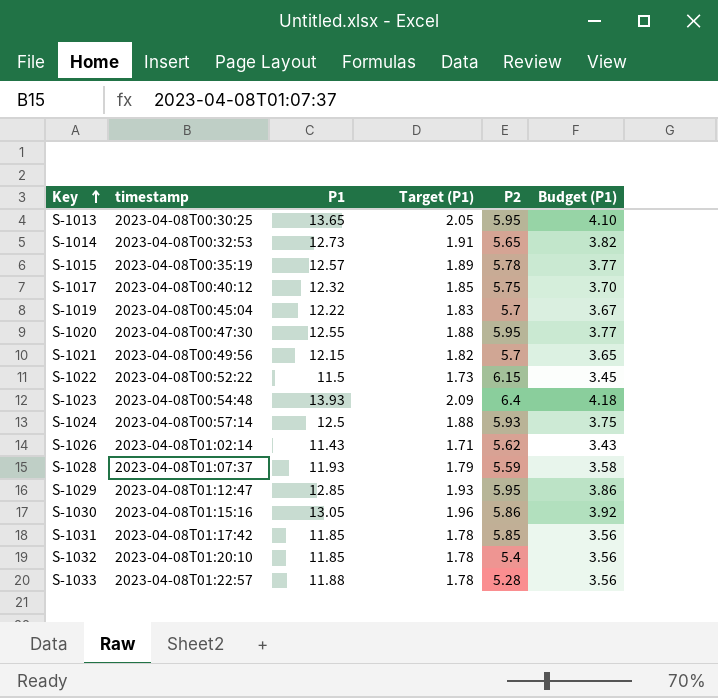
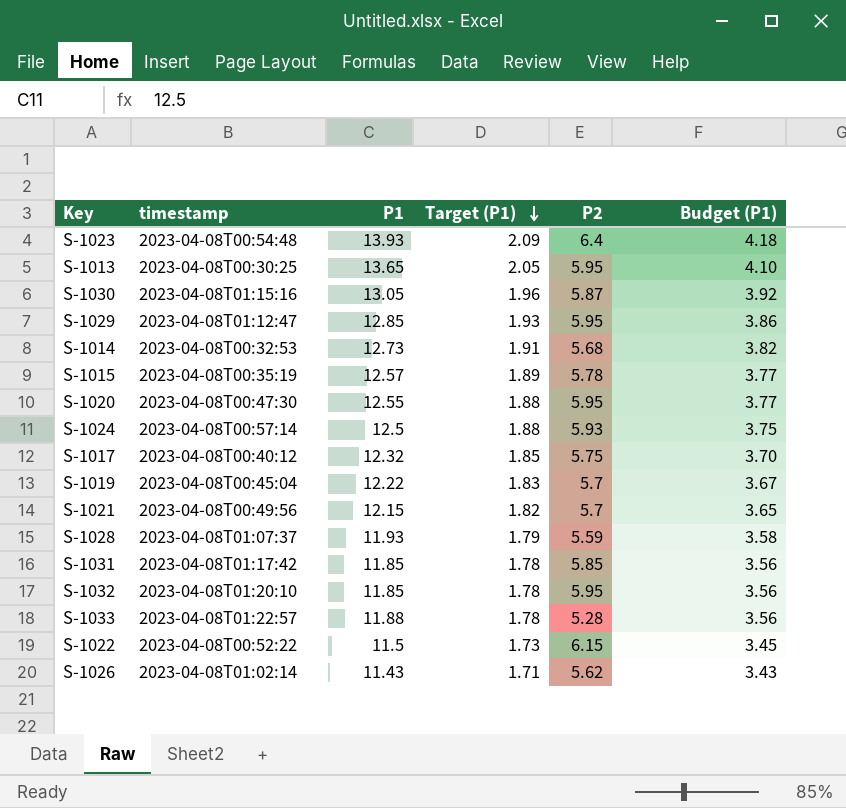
row order: Key ascending -> Target (P1) descending
S-1030 | P2: 5.86 -> 5.87
S-1014 | P2: 5.65 -> 5.68
S-1032 | P2: 5.4 -> 5.95

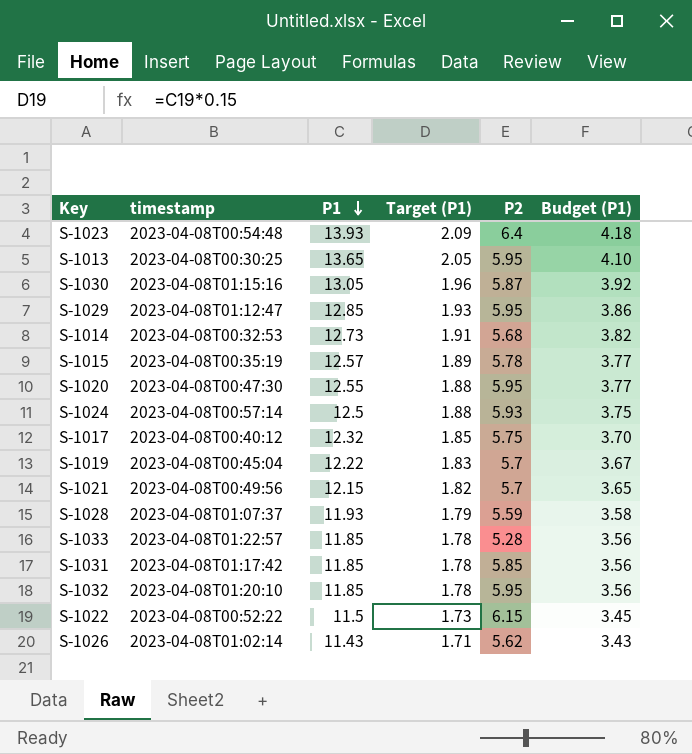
row order: Target (P1) descending -> P1 descending
S-1033 | P1: 11.88 -> 11.85

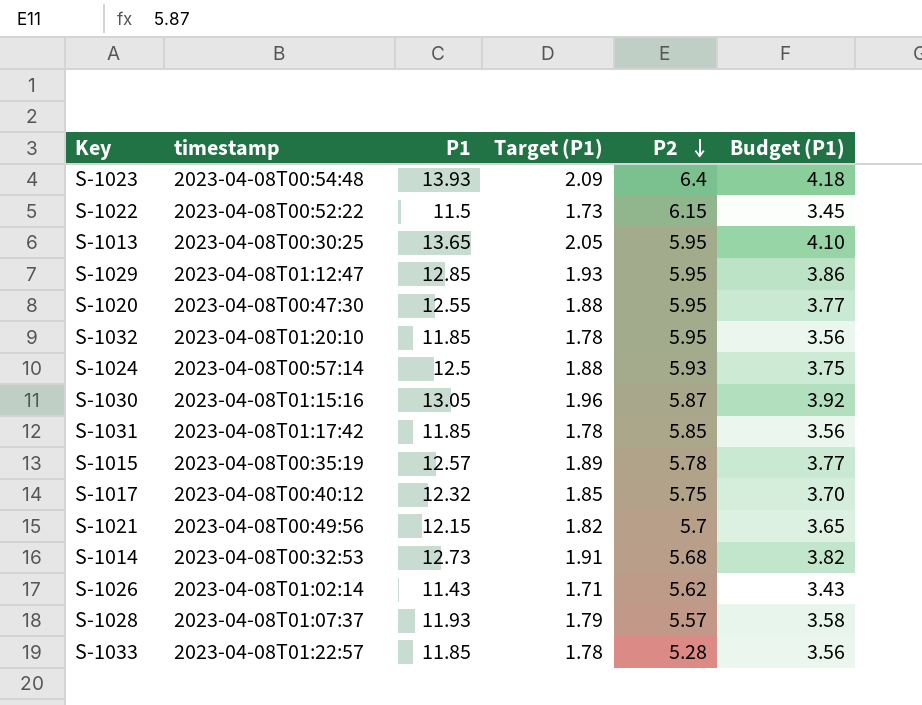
row order: P1 descending -> P2 descending
row S-1019: 2023-04-08T00:45:04 | 12.22 | 1.83 | 5.7 | 3.67 -> none
S-1028 | P2: 5.59 -> 5.57

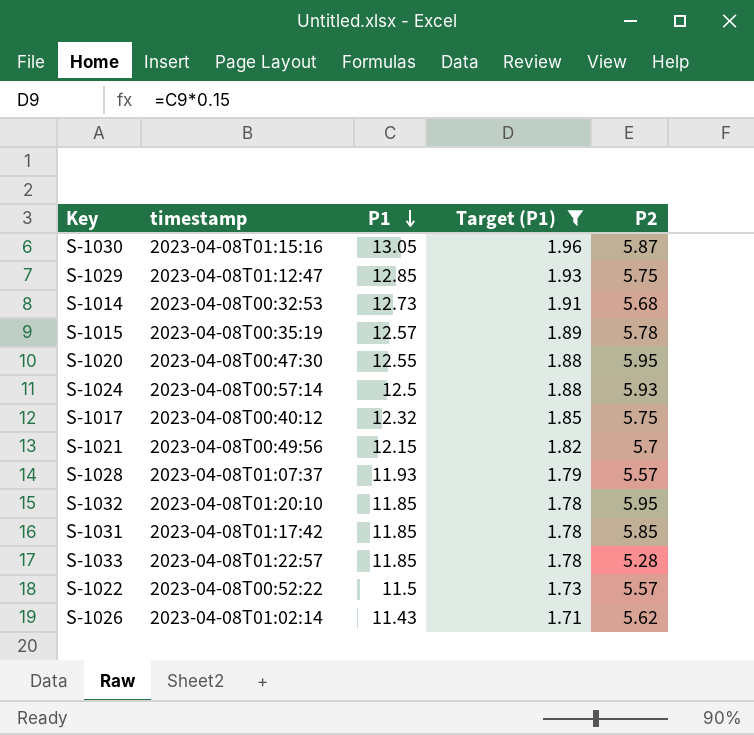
filter: none -> Target (P1) <= 1.96
row order: P2 descending -> P1 descending
column Budget (P1) | formula: [P1] * 0.3 -> none
S-1029 | P2: 5.95 -> 5.75
S-1022 | P2: 6.15 -> 5.57

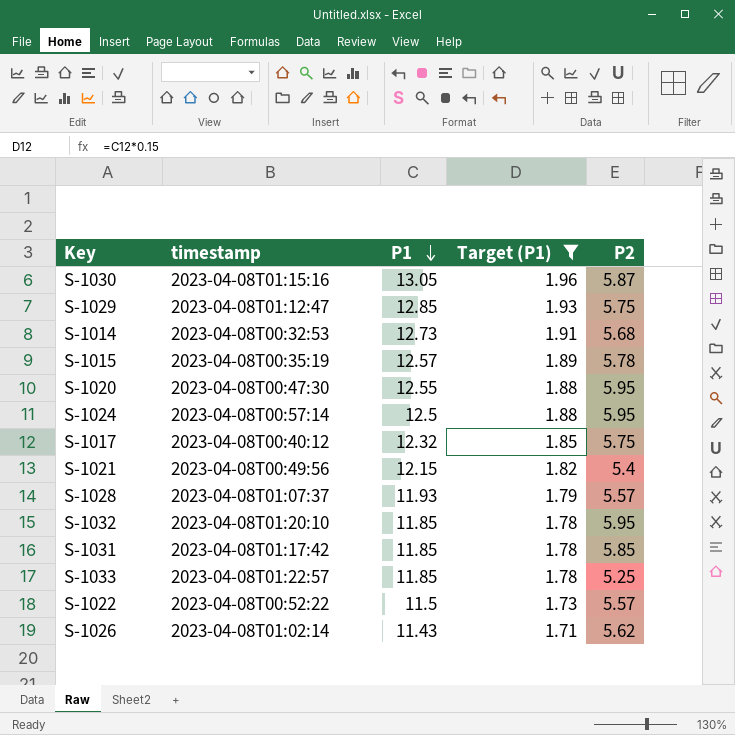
S-1024 | P2: 5.93 -> 5.95
S-1021 | P2: 5.7 -> 5.4
S-1033 | P2: 5.28 -> 5.25

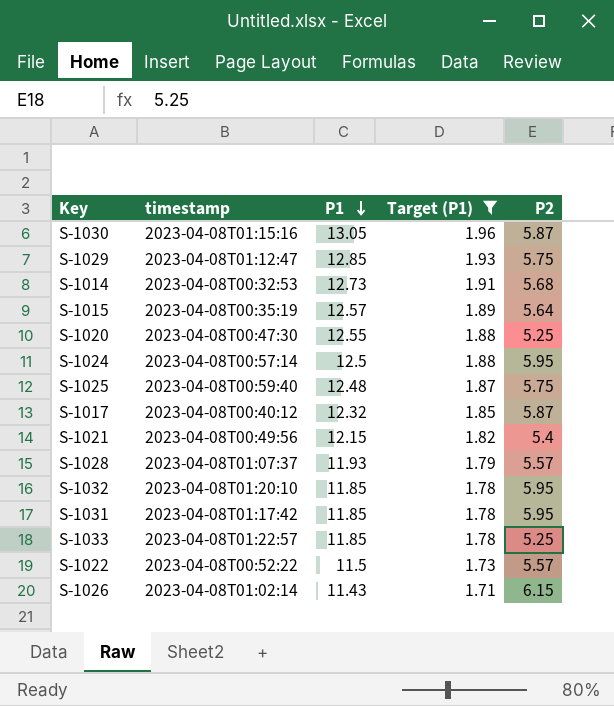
S-1015 | P2: 5.78 -> 5.64
S-1020 | P2: 5.95 -> 5.25
row S-1025: none -> 2023-04-08T00:59:40 | 12.48 | 1.87 | 5.75
S-1017 | P2: 5.75 -> 5.87
S-1031 | P2: 5.85 -> 5.95
S-1026 | P2: 5.62 -> 6.15

